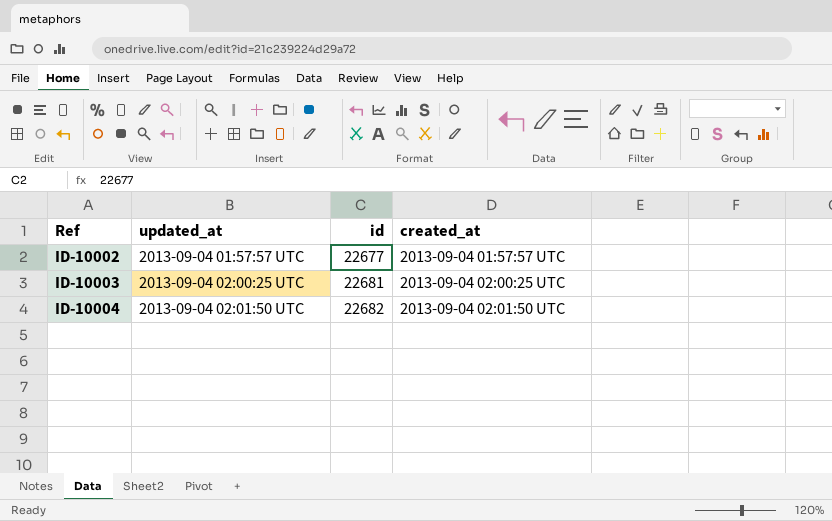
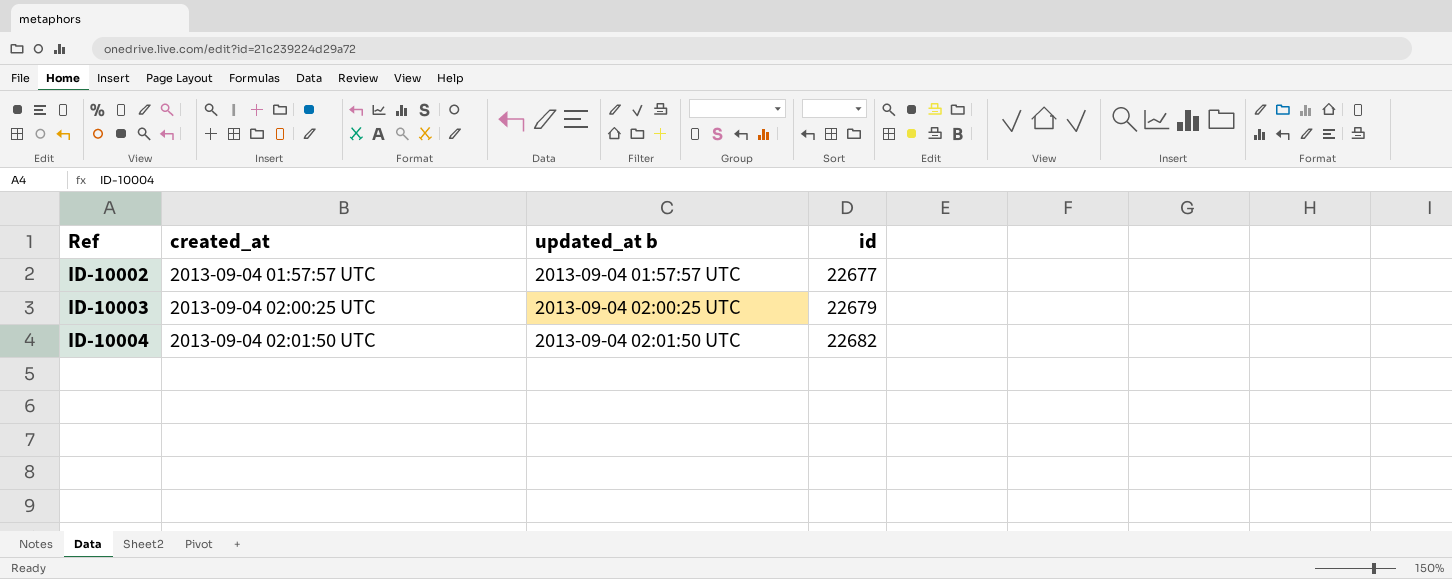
column created_at | position: 4 -> 2
column name: updated_at -> updated_at b
ID-10003 | id: 22681 -> 22679

